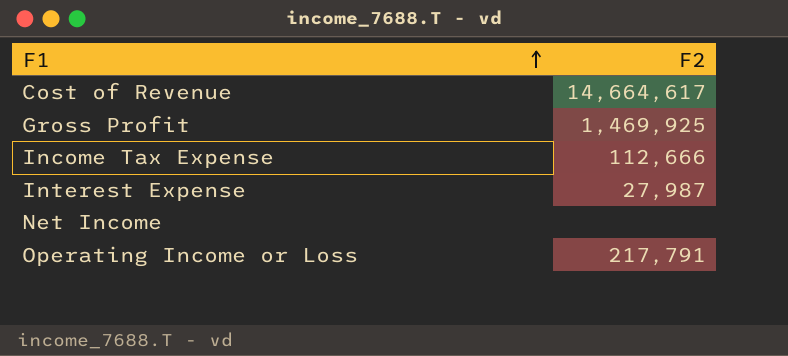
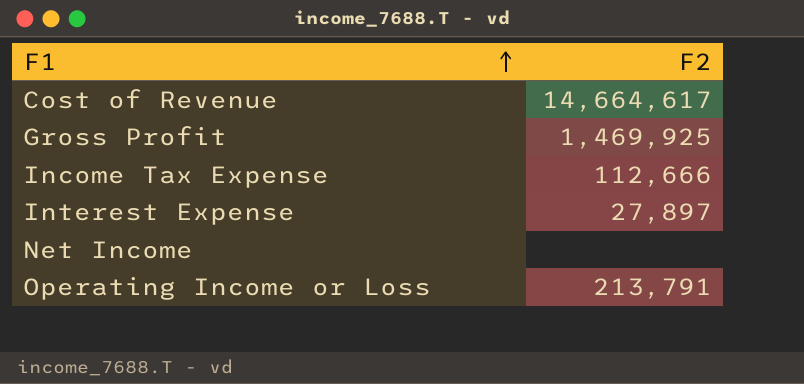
Interest Expense | F2: 27,987 -> 27,897
Operating Income or Loss | F2: 217,791 -> 213,791

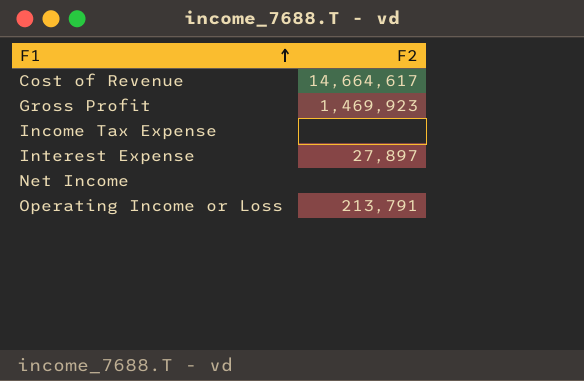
Gross Profit | F2: 1,469,925 -> 1,469,923
Income Tax Expense | F2: 112,666 -> none

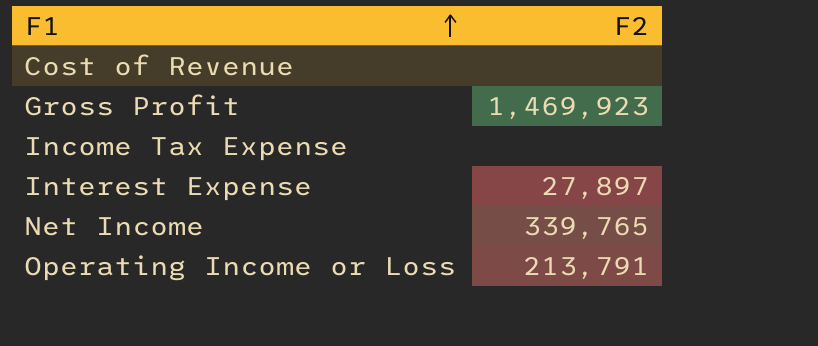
Cost of Revenue | F2: 14,664,617 -> none
Net Income | F2: none -> 339,765

